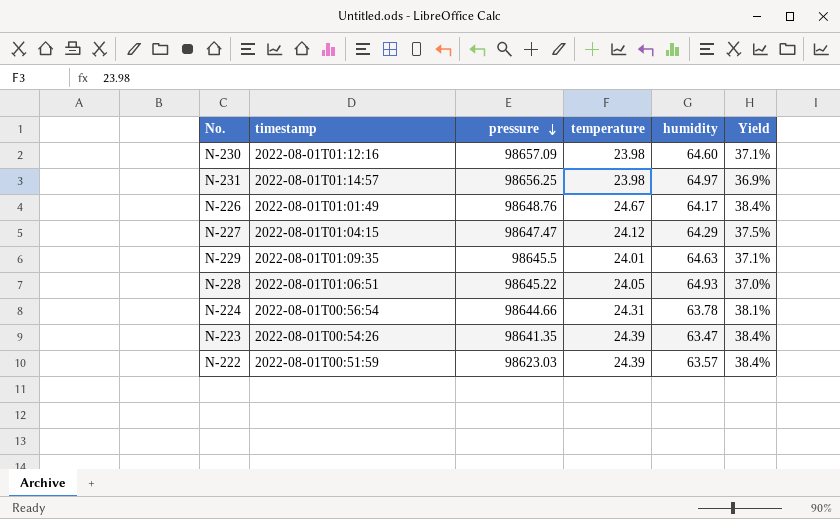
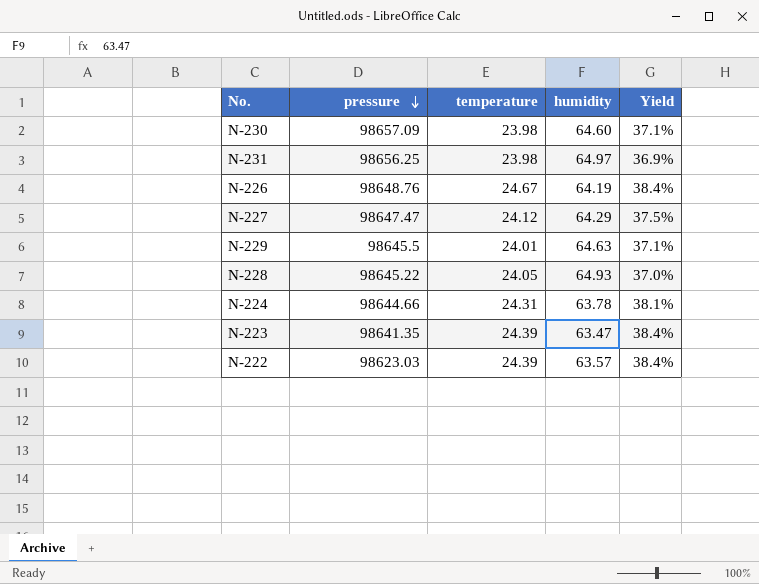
column timestamp | position: 2 -> none
N-226 | humidity: 64.17 -> 64.19

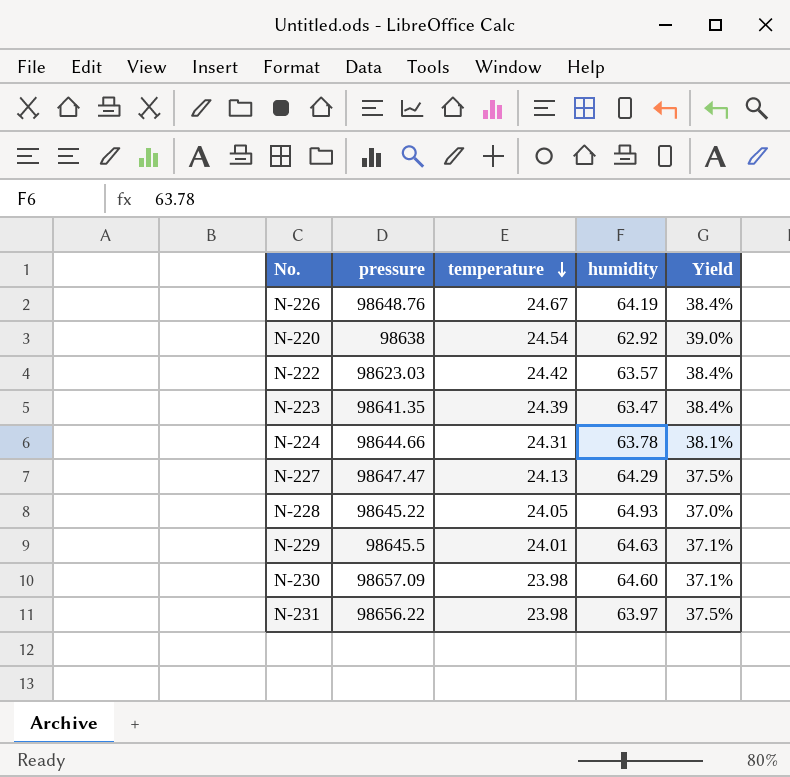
row order: pressure descending -> temperature descending
row N-220: none -> 98638 | 24.54 | 62.92 | 39.0%
N-222 | temperature: 24.39 -> 24.42
N-227 | temperature: 24.12 -> 24.13
N-231 | pressure: 98656.25 -> 98656.22
N-231 | humidity: 64.97 -> 63.97
N-231 | Yield: 36.9% -> 37.5%

